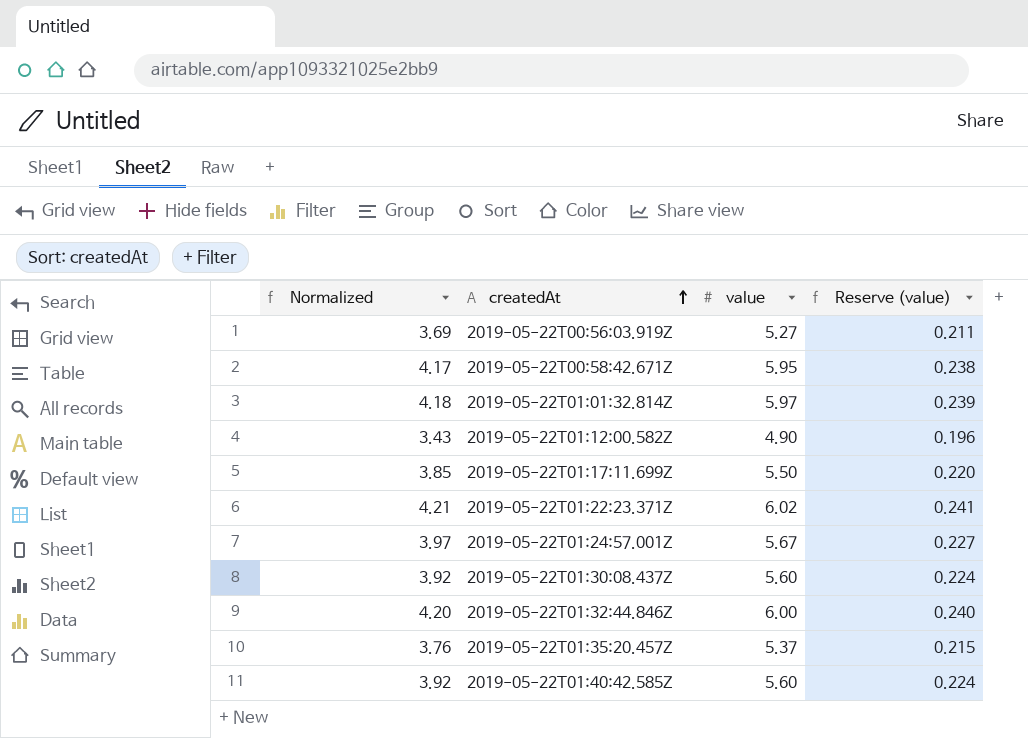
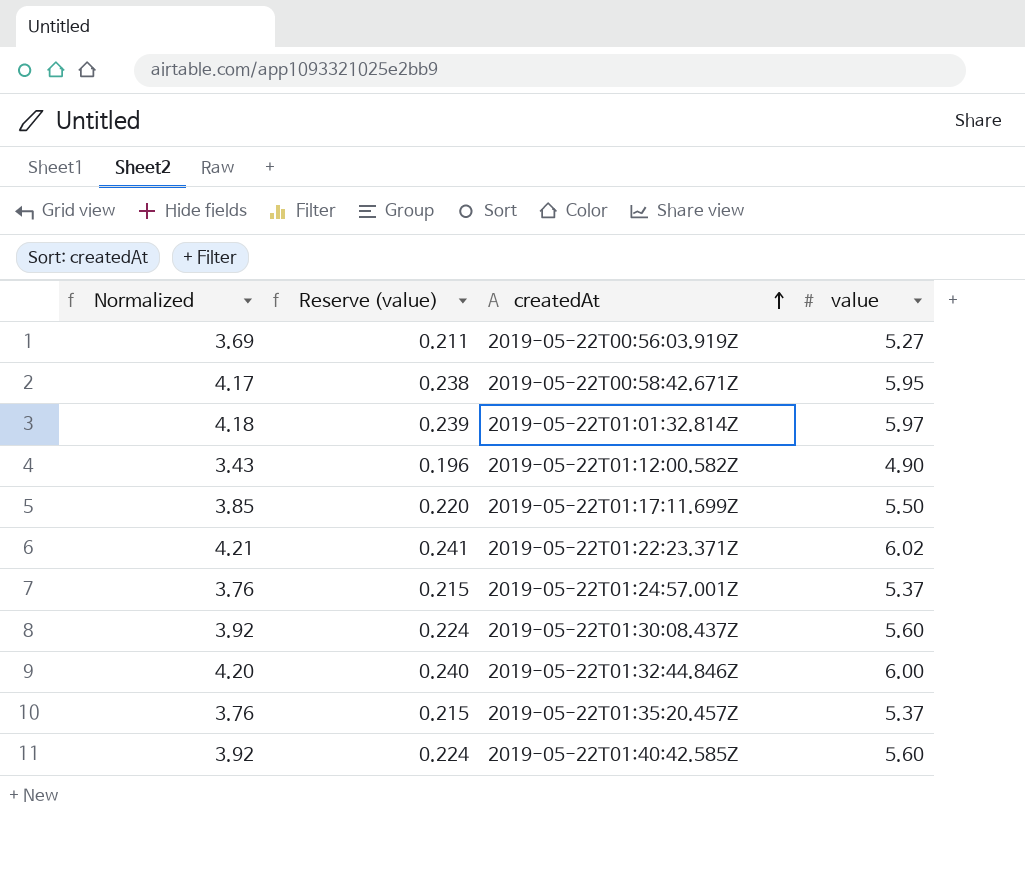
column Reserve (value) | position: 4 -> 2
2019-05-22T01:24:57.001Z | Normalized: 3.97 -> 3.76
2019-05-22T01:24:57.001Z | Reserve (value): 0.227 -> 0.215
2019-05-22T01:24:57.001Z | value: 5.67 -> 5.37

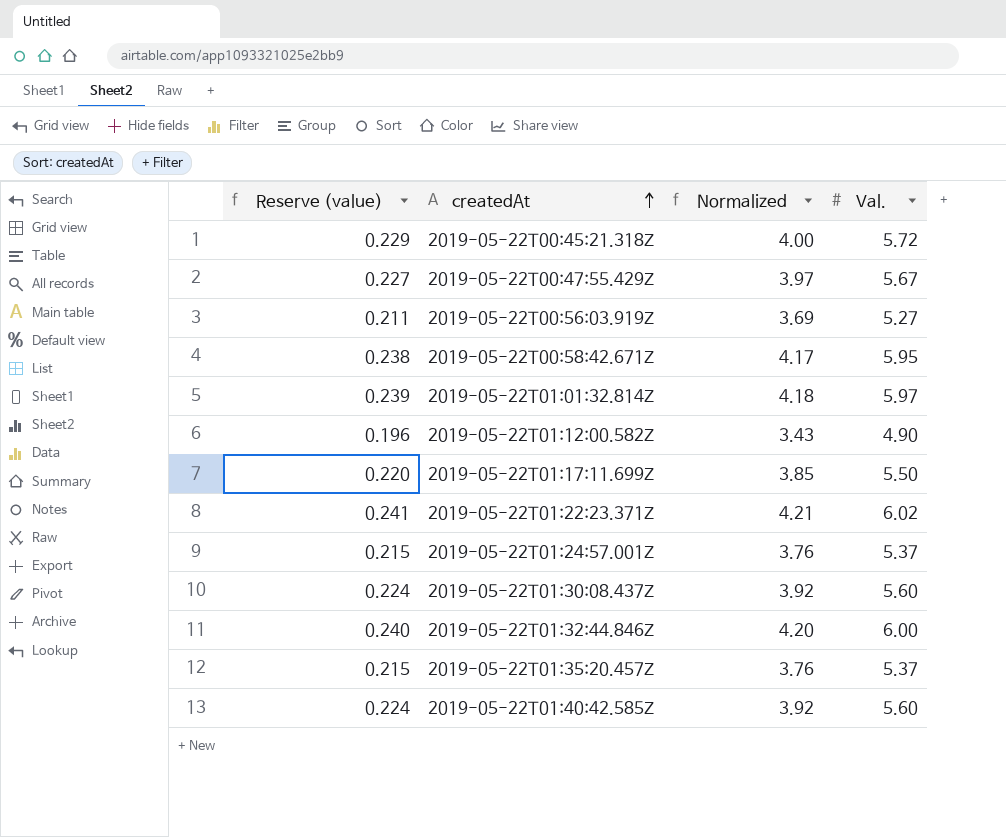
column Normalized | position: 1 -> 3
column name: value -> Val.
row 2019-05-22T00:45:21.318Z: none -> 0.229 | 4.00 | 5.72
row 2019-05-22T00:47:55.429Z: none -> 0.227 | 3.97 | 5.67

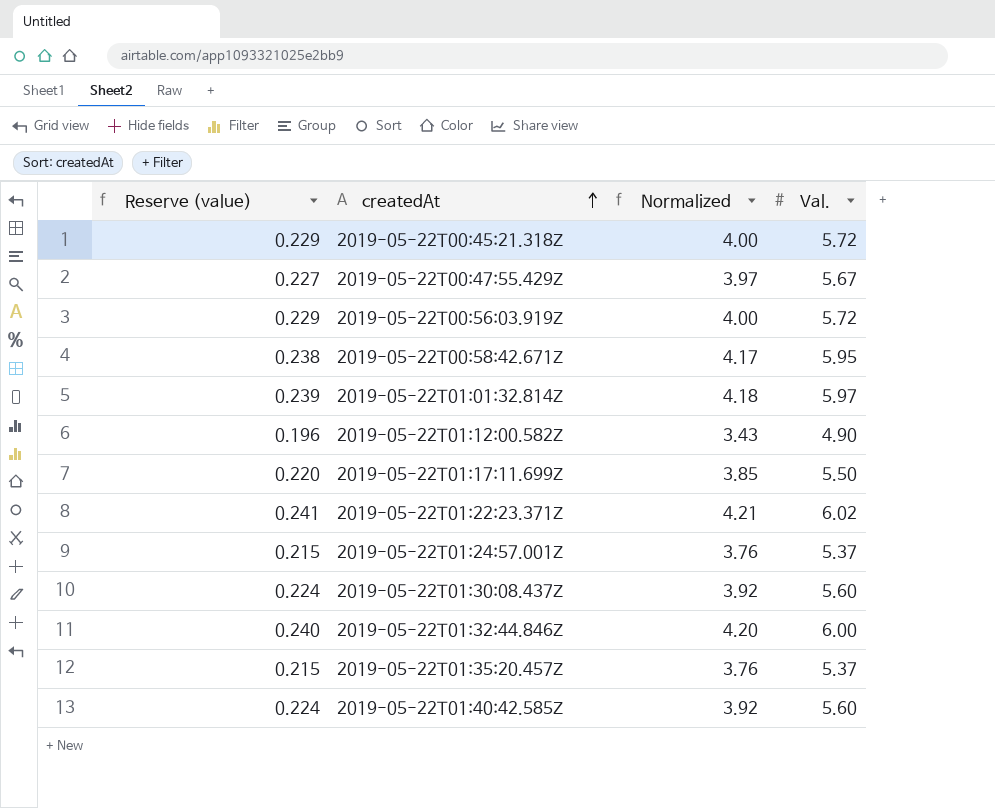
2019-05-22T00:56:03.919Z | Reserve (value): 0.211 -> 0.229
2019-05-22T00:56:03.919Z | Normalized: 3.69 -> 4.00
2019-05-22T00:56:03.919Z | Val.: 5.27 -> 5.72

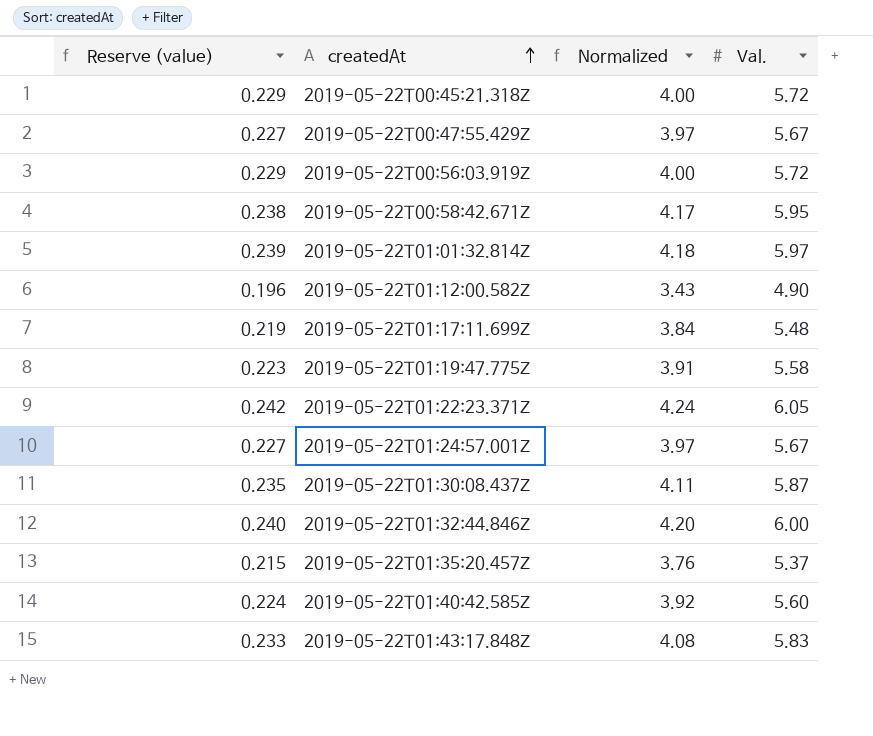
2019-05-22T01:17:11.699Z | Reserve (value): 0.220 -> 0.219
2019-05-22T01:17:11.699Z | Normalized: 3.85 -> 3.84
2019-05-22T01:17:11.699Z | Val.: 5.50 -> 5.48
row 2019-05-22T01:19:47.775Z: none -> 0.223 | 3.91 | 5.58
2019-05-22T01:22:23.371Z | Reserve (value): 0.241 -> 0.242
2019-05-22T01:22:23.371Z | Normalized: 4.21 -> 4.24
2019-05-22T01:22:23.371Z | Val.: 6.02 -> 6.05
2019-05-22T01:24:57.001Z | Reserve (value): 0.215 -> 0.227
2019-05-22T01:24:57.001Z | Normalized: 3.76 -> 3.97
2019-05-22T01:24:57.001Z | Val.: 5.37 -> 5.67
2019-05-22T01:30:08.437Z | Reserve (value): 0.224 -> 0.235
2019-05-22T01:30:08.437Z | Normalized: 3.92 -> 4.11
2019-05-22T01:30:08.437Z | Val.: 5.60 -> 5.87
row 2019-05-22T01:43:17.848Z: none -> 0.233 | 4.08 | 5.83

